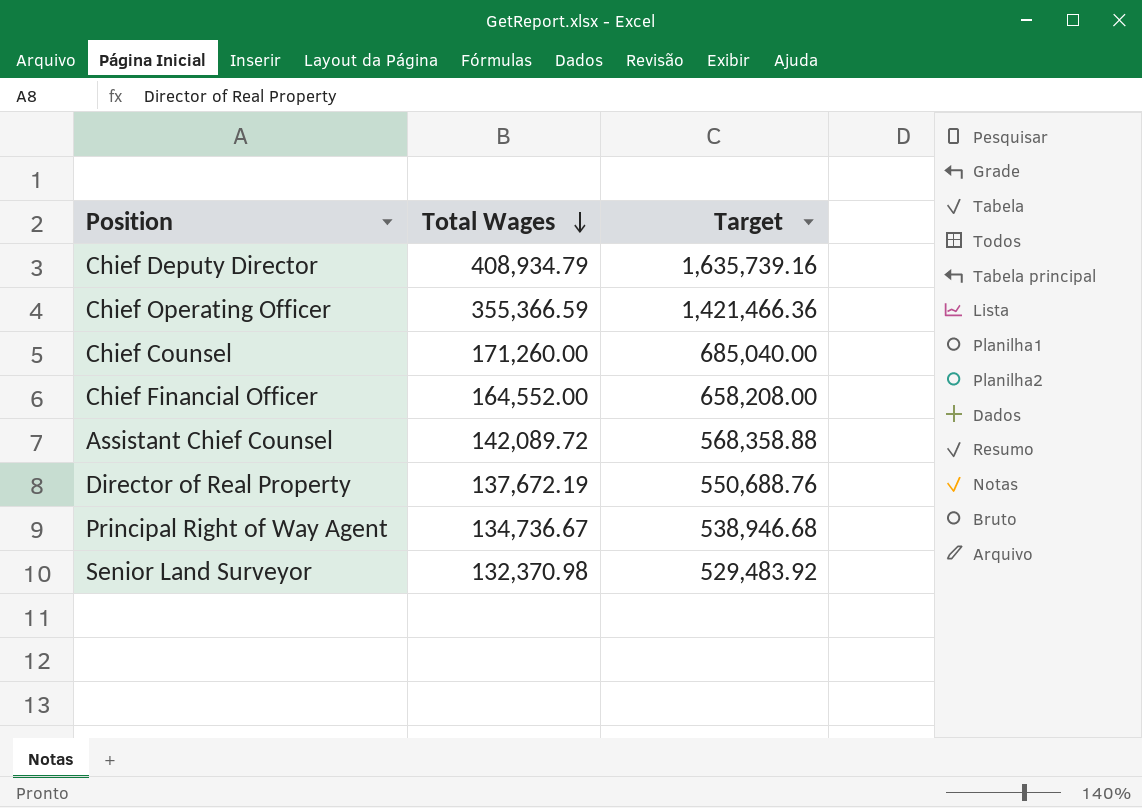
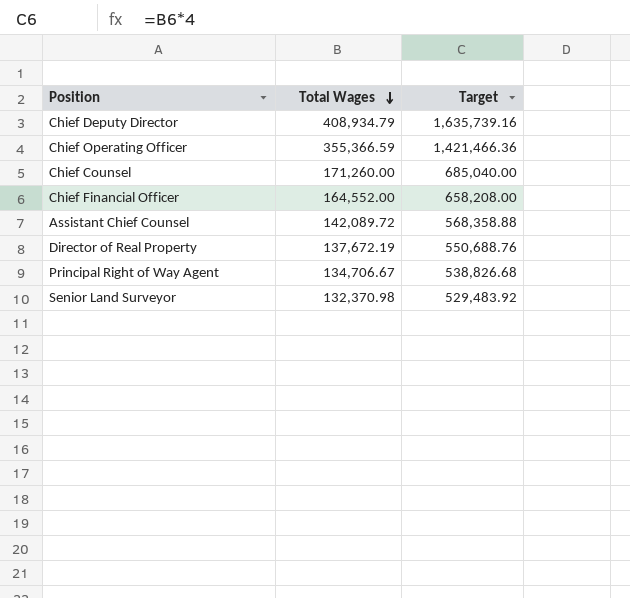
Principal Right of Way Agent | Total Wages: 134,736.67 -> 134,706.67
Principal Right of Way Agent | Target: 538,946.68 -> 538,826.68

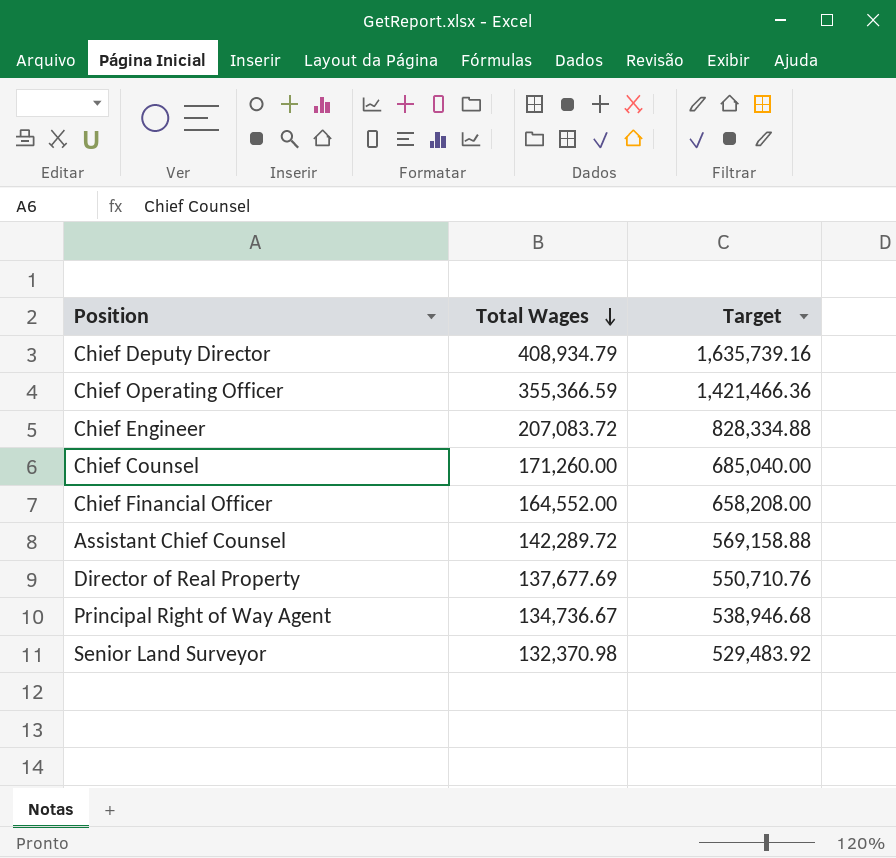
row Chief Engineer: none -> 207,083.72 | 828,334.88
Assistant Chief Counsel | Total Wages: 142,089.72 -> 142,289.72
Assistant Chief Counsel | Target: 568,358.88 -> 569,158.88
Director of Real Property | Total Wages: 137,672.19 -> 137,677.69
Director of Real Property | Target: 550,688.76 -> 550,710.76
Principal Right of Way Agent | Total Wages: 134,706.67 -> 134,736.67
Principal Right of Way Agent | Target: 538,826.68 -> 538,946.68

